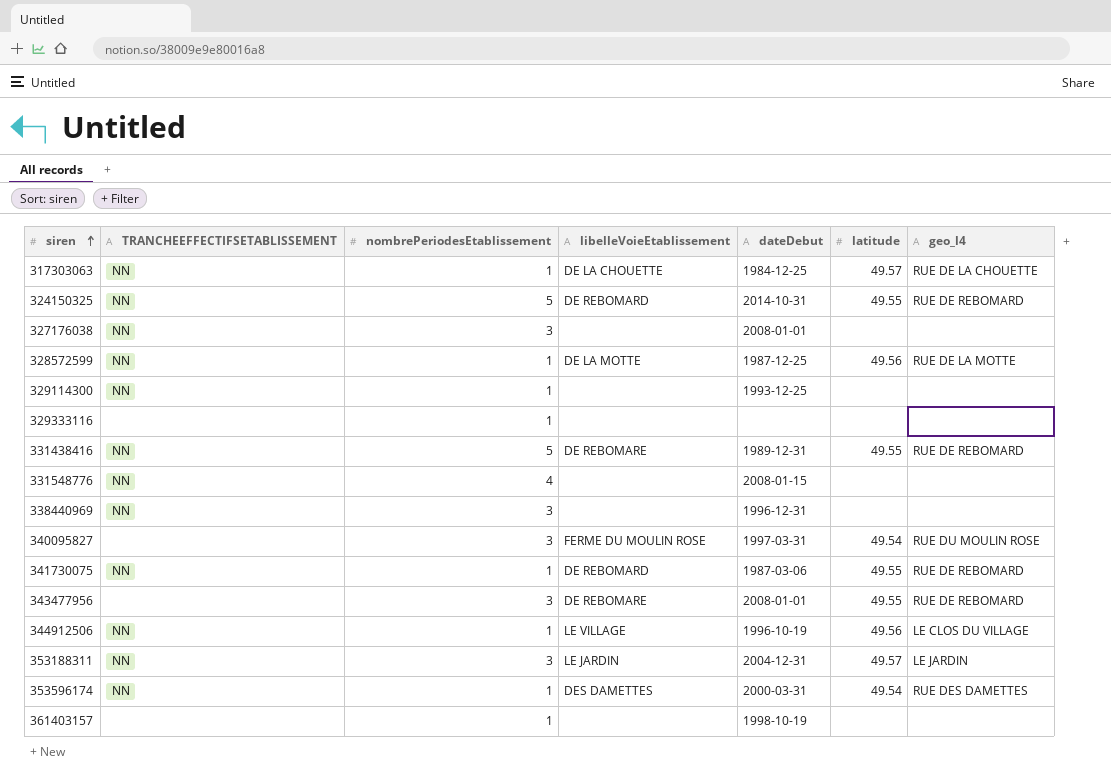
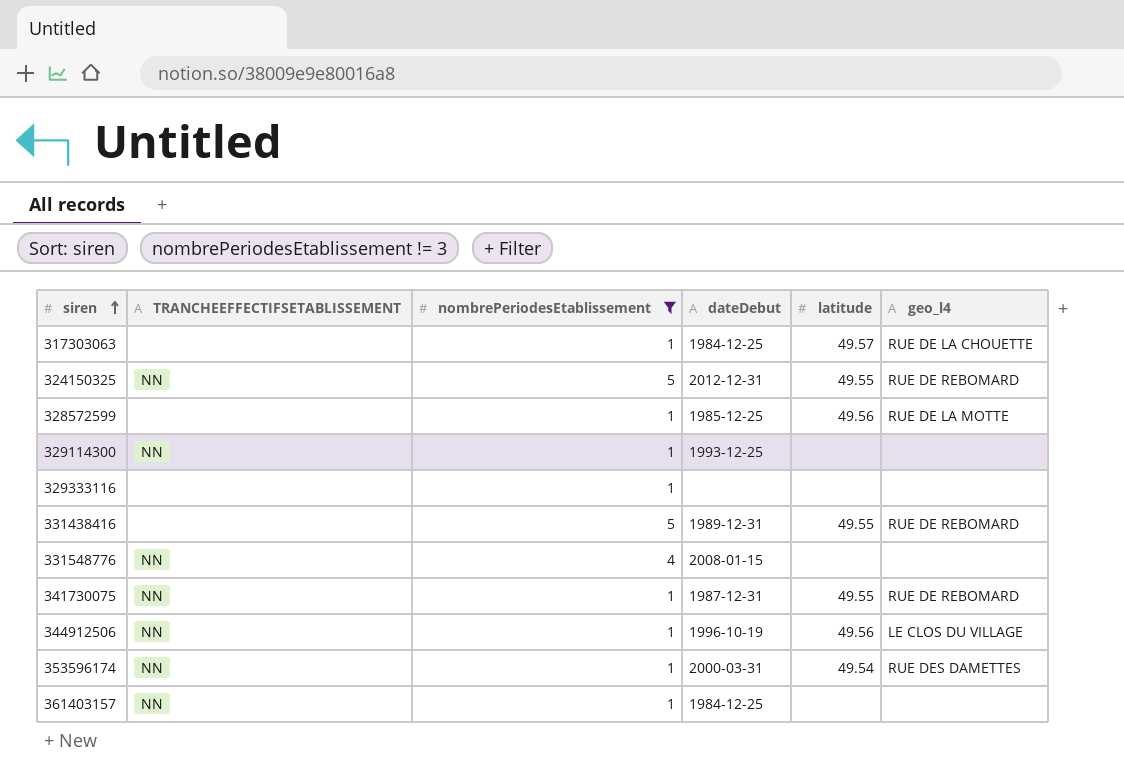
filter: none -> nombrePeriodesEtablissement != 3
column libelleVoieEtablissement | position: 4 -> none
317303063 | TRANCHEEFFECTIFSETABLISSEMENT: NN -> none
324150325 | dateDebut: 2014-10-31 -> 2012-12-31
328572599 | TRANCHEEFFECTIFSETABLISSEMENT: NN -> none
328572599 | dateDebut: 1987-12-25 -> 1985-12-25
331438416 | TRANCHEEFFECTIFSETABLISSEMENT: NN -> none
341730075 | dateDebut: 1987-03-06 -> 1987-12-31
361403157 | TRANCHEEFFECTIFSETABLISSEMENT: none -> NN
361403157 | dateDebut: 1998-10-19 -> 1984-12-25

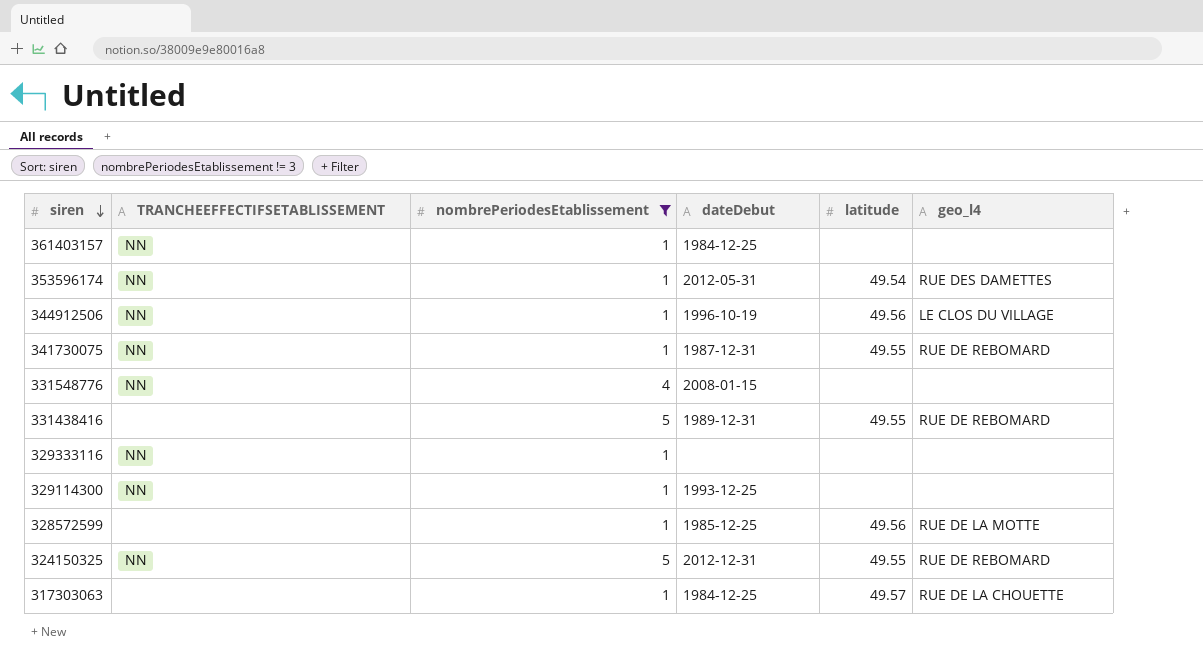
row order: siren ascending -> siren descending
353596174 | dateDebut: 2000-03-31 -> 2012-05-31
329333116 | TRANCHEEFFECTIFSETABLISSEMENT: none -> NN

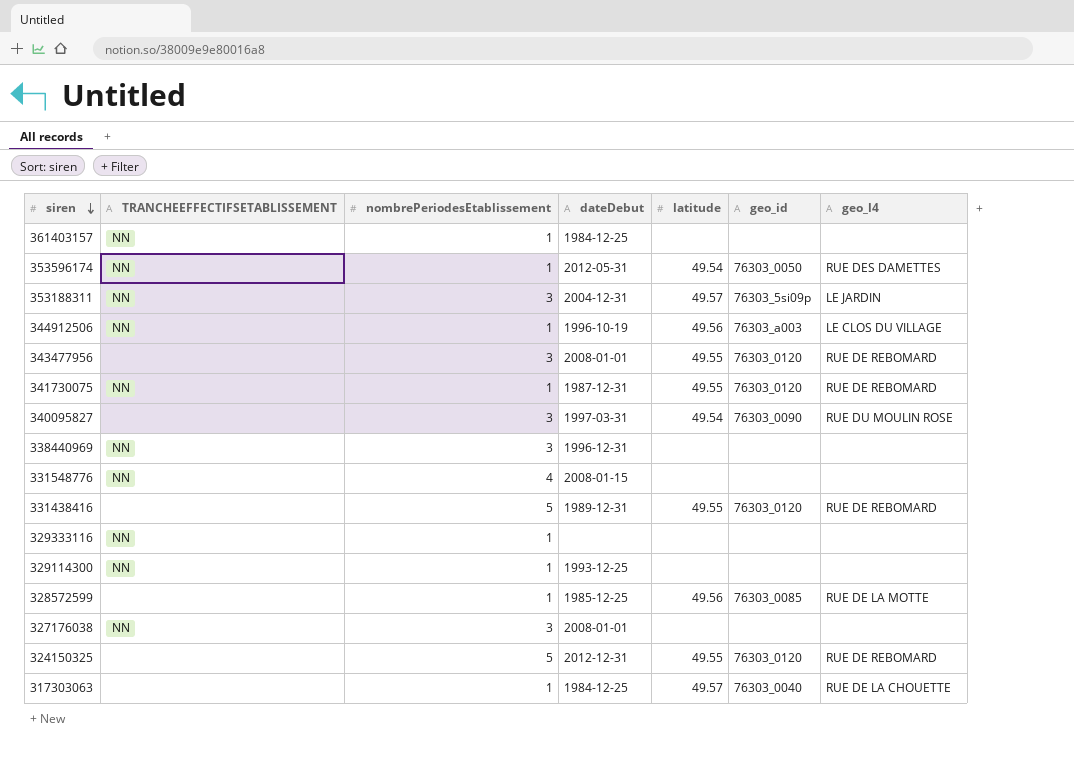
filter: nombrePeriodesEtablissement != 3 -> none
column geo_id | position: none -> 6
324150325 | TRANCHEEFFECTIFSETABLISSEMENT: NN -> none

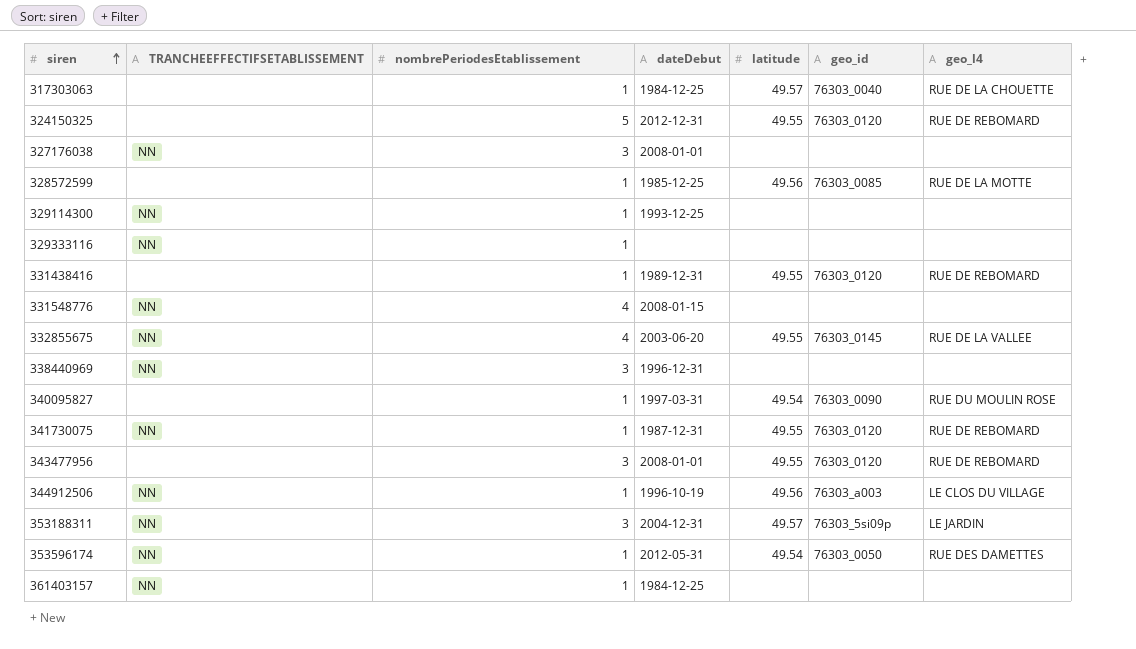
row order: siren descending -> siren ascending
331438416 | nombrePeriodesEtablissement: 5 -> 1
row 332855675: none -> NN | 4 | 2003-06-20 | 49.55 | 76303_0145 | RUE DE LA VALLEE
340095827 | nombrePeriodesEtablissement: 3 -> 1

